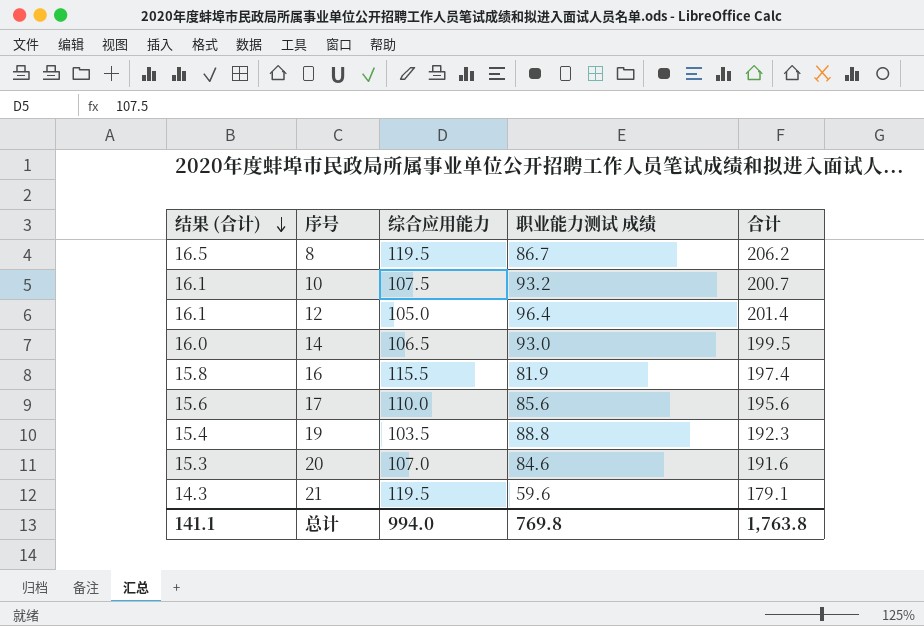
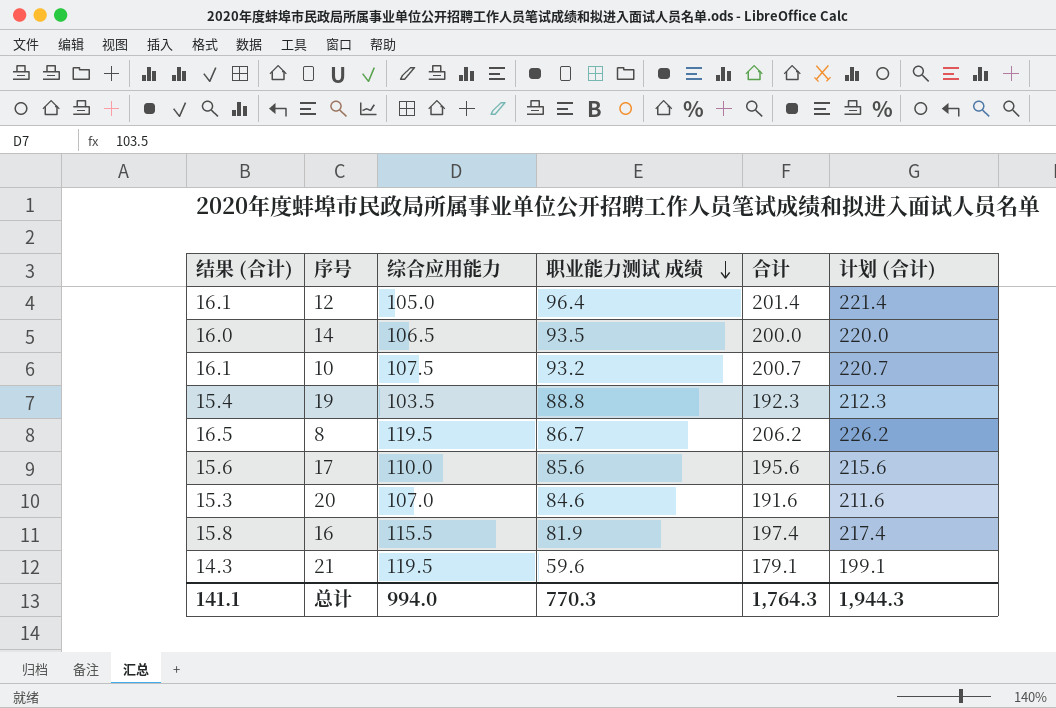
row order: 结果 (合计) descending -> 职业能力测试 成绩 descending
column 计划 (合计) | formula: none -> [合计] + 20
14 | 职业能力测试 成绩: 93.0 -> 93.5
14 | 合计: 199.5 -> 200.0
总计 | 职业能力测试 成绩: 769.8 -> 770.3
总计 | 合计: 1,763.8 -> 1,764.3

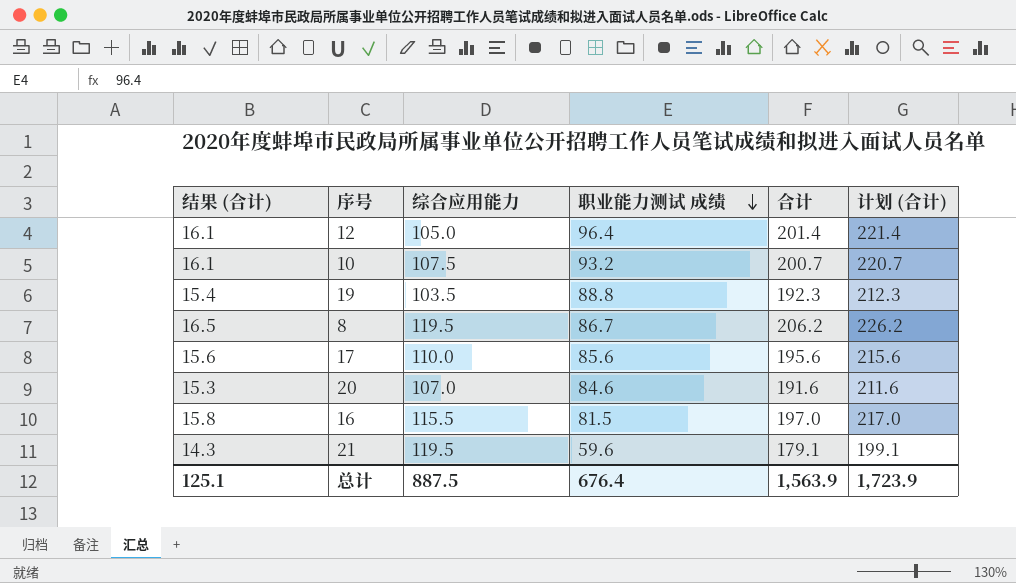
row 14: 16.0 | 106.5 | 93.5 | 200.0 | 220.0 -> none
16 | 职业能力测试 成绩: 81.9 -> 81.5
16 | 合计: 197.4 -> 197.0
16 | 计划 (合计): 217.4 -> 217.0
总计 | 结果 (合计): 141.1 -> 125.1
总计 | 综合应用能力: 994.0 -> 887.5
总计 | 职业能力测试 成绩: 770.3 -> 676.4
总计 | 合计: 1,764.3 -> 1,563.9
总计 | 计划 (合计): 1,944.3 -> 1,723.9

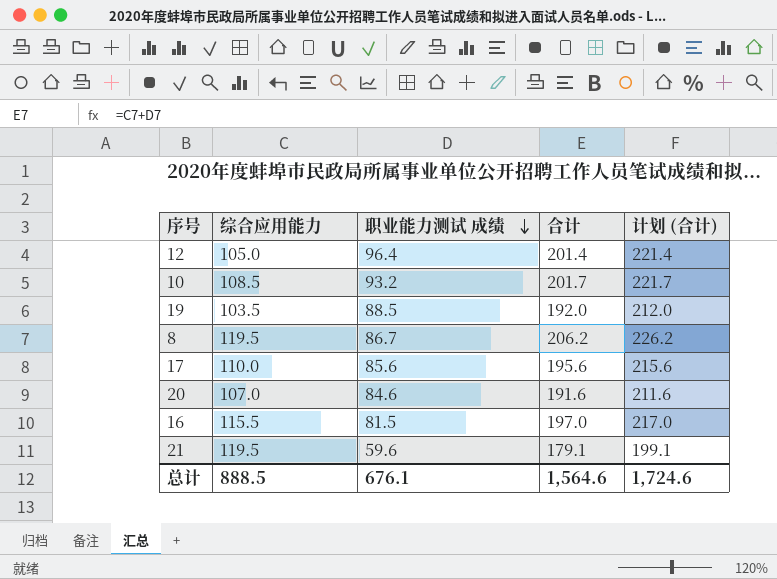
column 结果 (合计) | formula: [合计] * 0.08 -> none
10 | 综合应用能力: 107.5 -> 108.5
10 | 合计: 200.7 -> 201.7
10 | 计划 (合计): 220.7 -> 221.7
19 | 职业能力测试 成绩: 88.8 -> 88.5
19 | 合计: 192.3 -> 192.0
19 | 计划 (合计): 212.3 -> 212.0
总计 | 综合应用能力: 887.5 -> 888.5
总计 | 职业能力测试 成绩: 676.4 -> 676.1
总计 | 合计: 1,563.9 -> 1,564.6
总计 | 计划 (合计): 1,723.9 -> 1,724.6

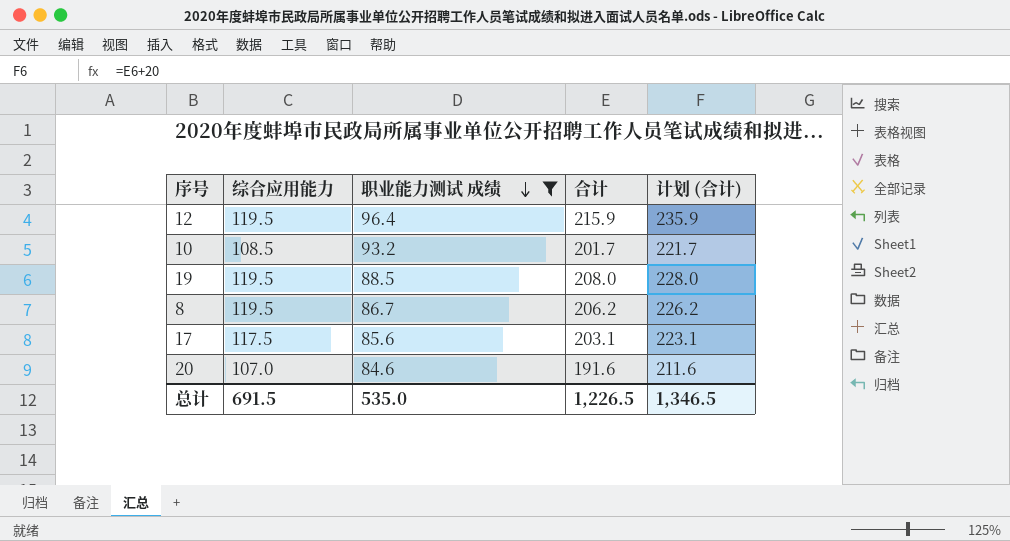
filter: none -> 职业能力测试 成绩 >= 84.6
12 | 综合应用能力: 105.0 -> 119.5
12 | 合计: 201.4 -> 215.9
12 | 计划 (合计): 221.4 -> 235.9
19 | 综合应用能力: 103.5 -> 119.5
19 | 合计: 192.0 -> 208.0
19 | 计划 (合计): 212.0 -> 228.0
17 | 综合应用能力: 110.0 -> 117.5
17 | 合计: 195.6 -> 203.1
17 | 计划 (合计): 215.6 -> 223.1
总计 | 综合应用能力: 888.5 -> 691.5
总计 | 职业能力测试 成绩: 676.1 -> 535.0
总计 | 合计: 1,564.6 -> 1,226.5
总计 | 计划 (合计): 1,724.6 -> 1,346.5

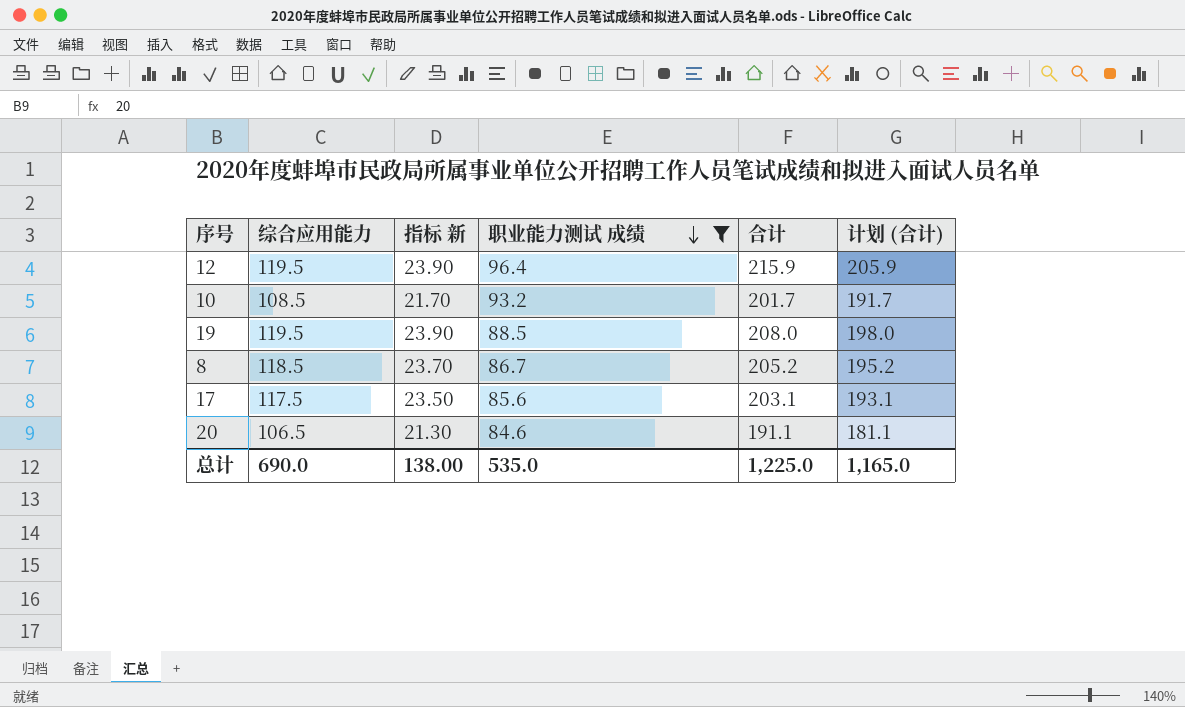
column 指标 新 | formula: none -> [综合应用能力] * 0.2
column 计划 (合计) | formula: [合计] + 20 -> [合计] - 10
8 | 综合应用能力: 119.5 -> 118.5
8 | 合计: 206.2 -> 205.2
20 | 综合应用能力: 107.0 -> 106.5
20 | 合计: 191.6 -> 191.1
总计 | 综合应用能力: 691.5 -> 690.0
总计 | 合计: 1,226.5 -> 1,225.0
总计 | 计划 (合计): 1,346.5 -> 1,165.0

